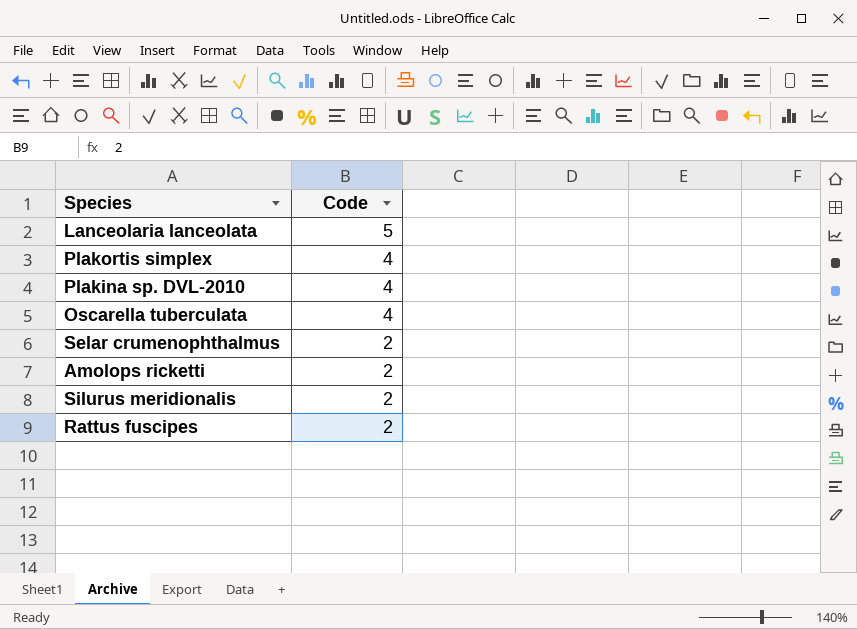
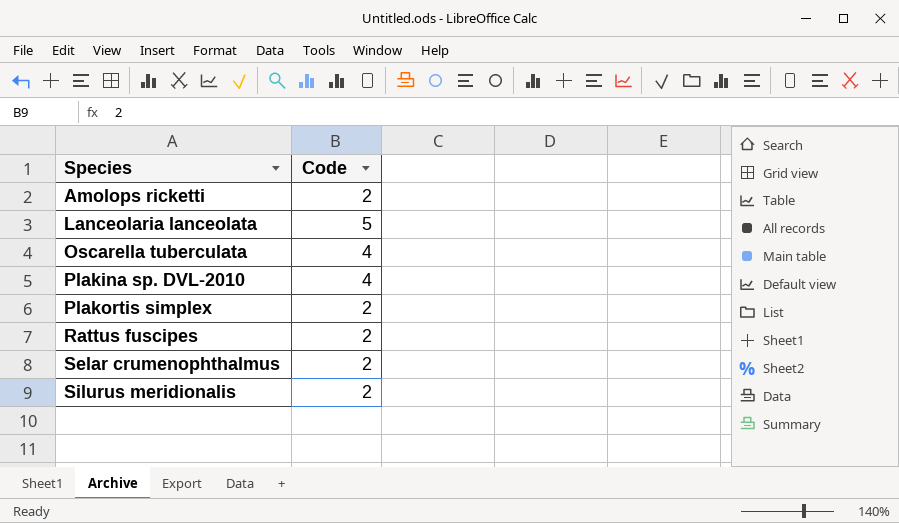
row order: Code descending -> Species ascending
Plakortis simplex | Code: 4 -> 2

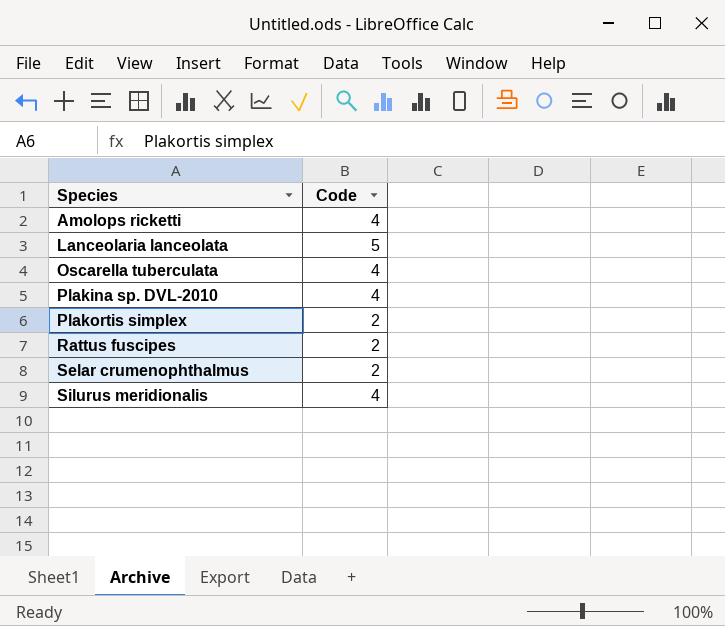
Amolops ricketti | Code: 2 -> 4
Silurus meridionalis | Code: 2 -> 4

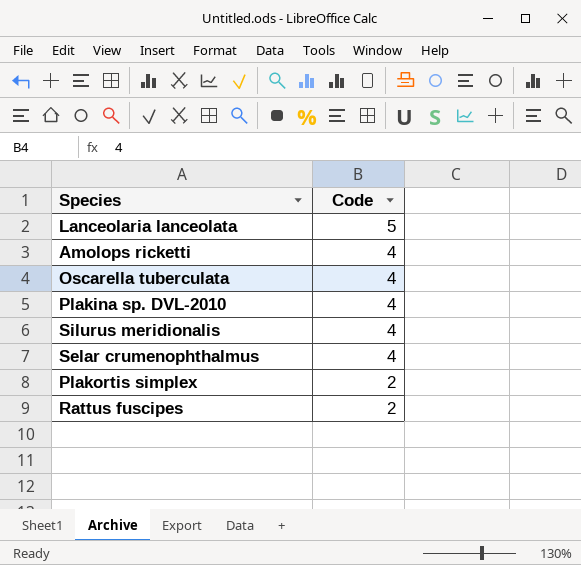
row order: Species ascending -> Code descending
Selar crumenophthalmus | Code: 2 -> 4

